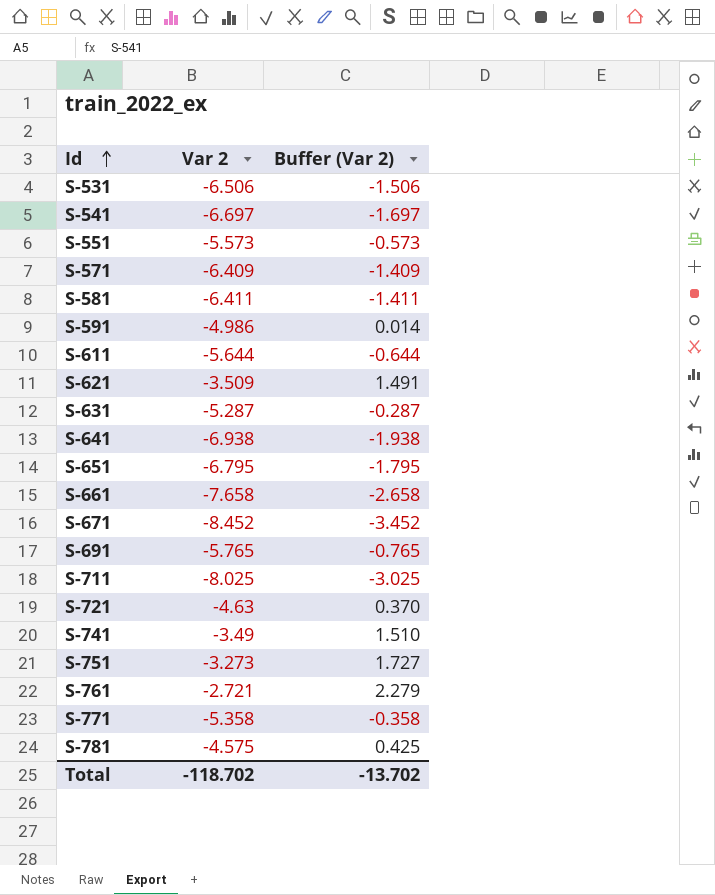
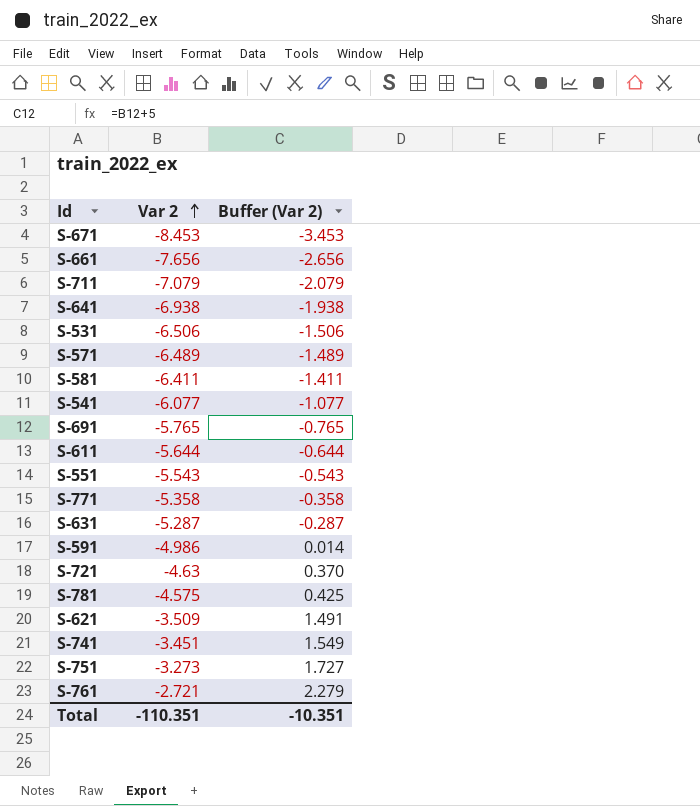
row order: Id ascending -> Var 2 ascending
row S-651: -6.795 | -1.795 -> none
S-671 | Var 2: -8.452 -> -8.453
S-671 | Buffer (Var 2): -3.452 -> -3.453
S-661 | Var 2: -7.658 -> -7.656
S-661 | Buffer (Var 2): -2.658 -> -2.656
S-711 | Var 2: -8.025 -> -7.079
S-711 | Buffer (Var 2): -3.025 -> -2.079
S-571 | Var 2: -6.409 -> -6.489
S-571 | Buffer (Var 2): -1.409 -> -1.489
S-541 | Var 2: -6.697 -> -6.077
S-541 | Buffer (Var 2): -1.697 -> -1.077
S-551 | Var 2: -5.573 -> -5.543
S-551 | Buffer (Var 2): -0.573 -> -0.543
S-741 | Var 2: -3.49 -> -3.451
S-741 | Buffer (Var 2): 1.510 -> 1.549
Total | Var 2: -118.702 -> -110.351
Total | Buffer (Var 2): -13.702 -> -10.351

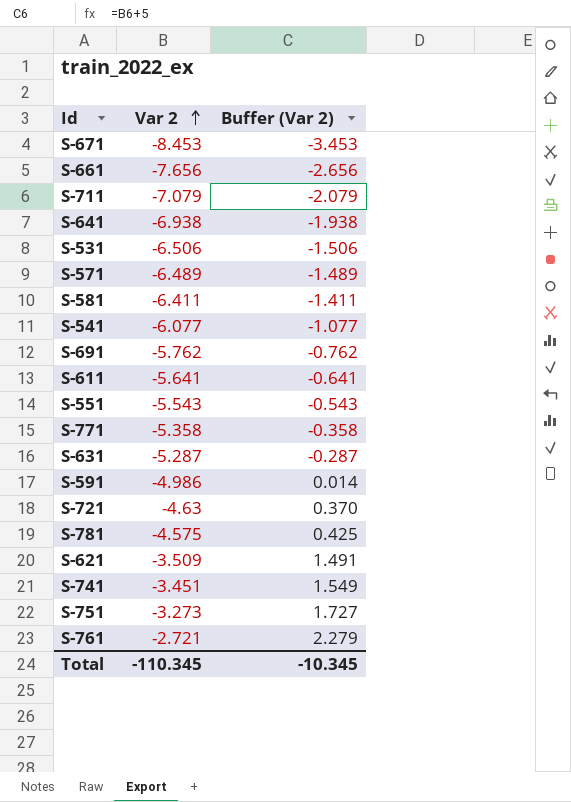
S-691 | Var 2: -5.765 -> -5.762
S-691 | Buffer (Var 2): -0.765 -> -0.762
S-611 | Var 2: -5.644 -> -5.641
S-611 | Buffer (Var 2): -0.644 -> -0.641
Total | Var 2: -110.351 -> -110.345
Total | Buffer (Var 2): -10.351 -> -10.345

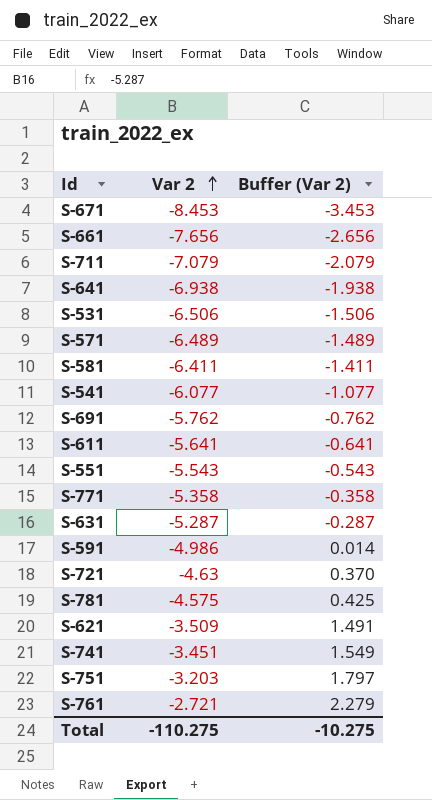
S-751 | Var 2: -3.273 -> -3.203
S-751 | Buffer (Var 2): 1.727 -> 1.797
Total | Var 2: -110.345 -> -110.275
Total | Buffer (Var 2): -10.345 -> -10.275

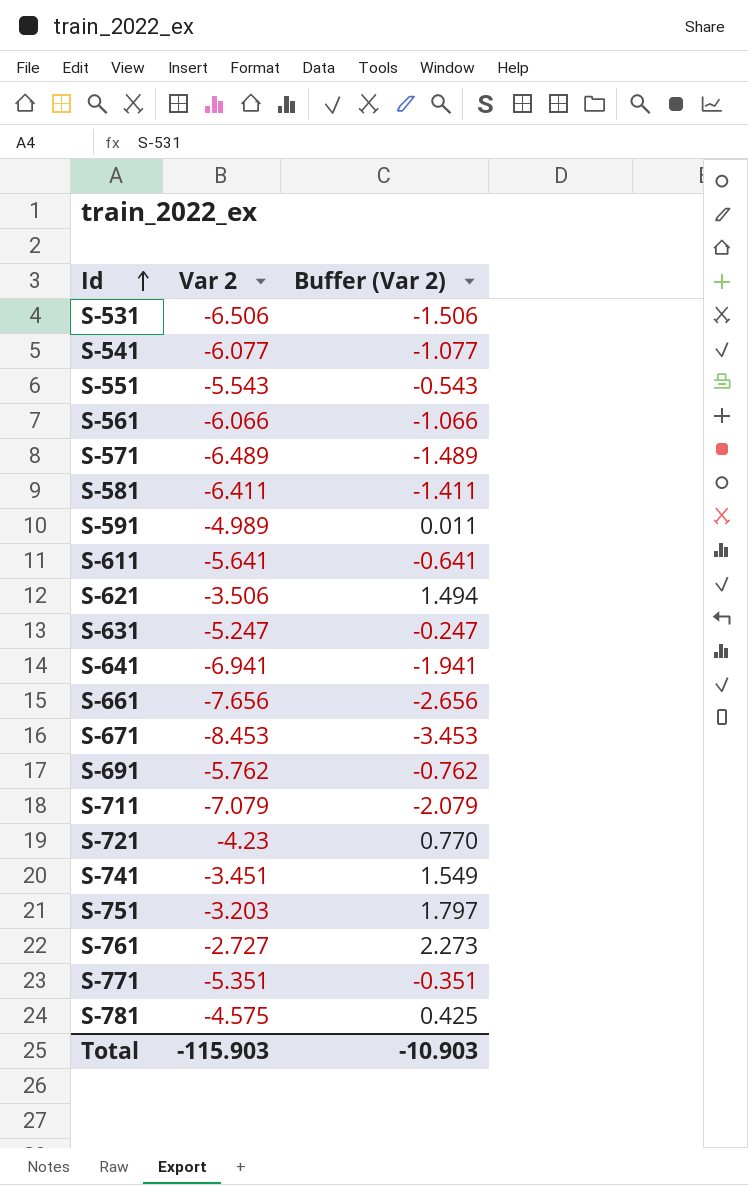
row order: Var 2 ascending -> Id ascending
row S-561: none -> -6.066 | -1.066
S-591 | Var 2: -4.986 -> -4.989
S-591 | Buffer (Var 2): 0.014 -> 0.011
S-621 | Var 2: -3.509 -> -3.506
S-621 | Buffer (Var 2): 1.491 -> 1.494
S-631 | Var 2: -5.287 -> -5.247
S-631 | Buffer (Var 2): -0.287 -> -0.247
S-641 | Var 2: -6.938 -> -6.941
S-641 | Buffer (Var 2): -1.938 -> -1.941
S-721 | Var 2: -4.63 -> -4.23
S-721 | Buffer (Var 2): 0.370 -> 0.770
S-761 | Var 2: -2.721 -> -2.727
S-761 | Buffer (Var 2): 2.279 -> 2.273
S-771 | Var 2: -5.358 -> -5.351
S-771 | Buffer (Var 2): -0.358 -> -0.351
Total | Var 2: -110.275 -> -115.903
Total | Buffer (Var 2): -10.275 -> -10.903

